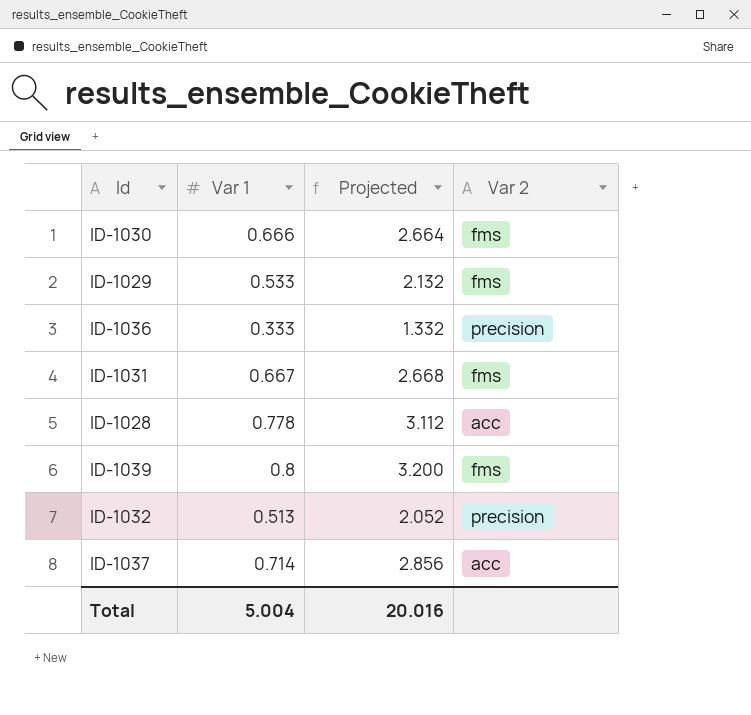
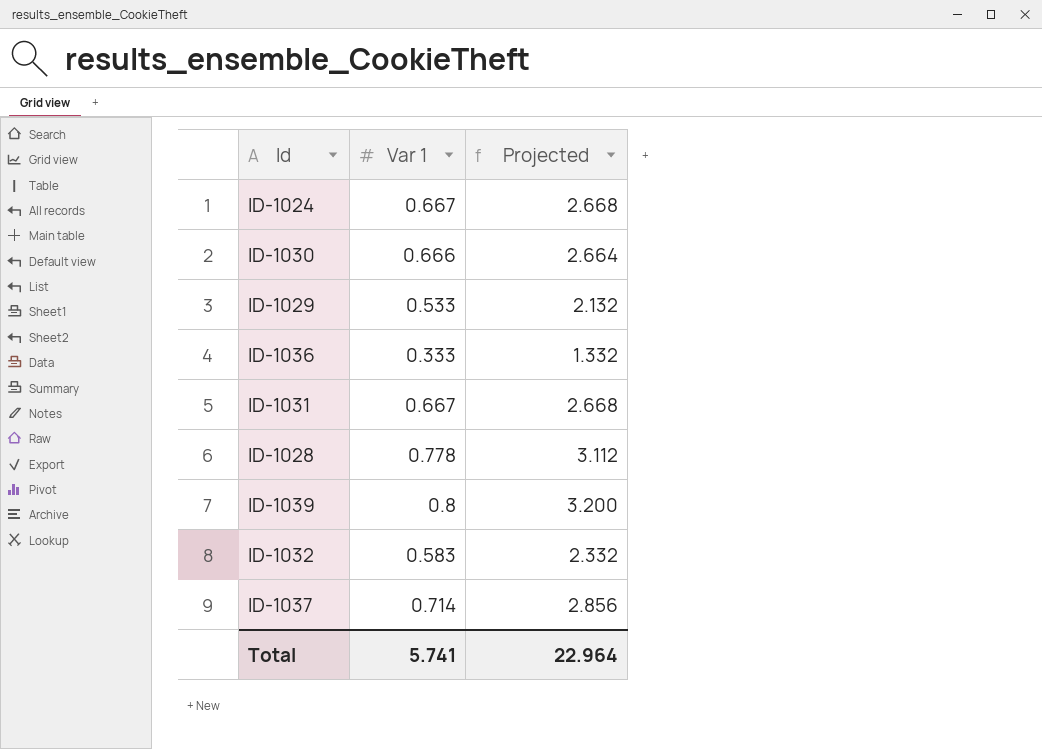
column Var 2 | position: 4 -> none
row ID-1024: none -> 0.667 | 2.668
ID-1032 | Var 1: 0.513 -> 0.583
ID-1032 | Projected: 2.052 -> 2.332
Total | Var 1: 5.004 -> 5.741
Total | Projected: 20.016 -> 22.964

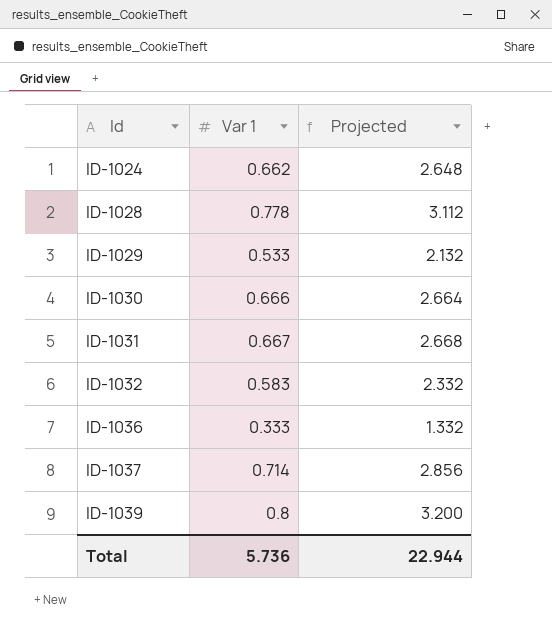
row order: none -> Id ascending
ID-1024 | Var 1: 0.667 -> 0.662
ID-1024 | Projected: 2.668 -> 2.648
Total | Var 1: 5.741 -> 5.736
Total | Projected: 22.964 -> 22.944

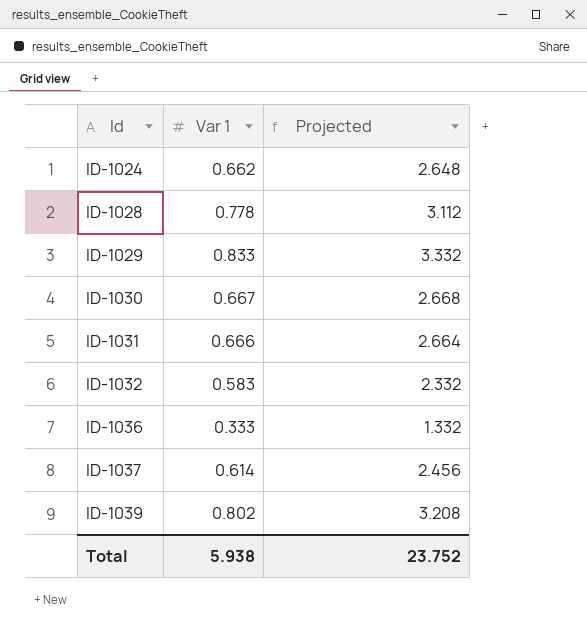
ID-1029 | Var 1: 0.533 -> 0.833
ID-1029 | Projected: 2.132 -> 3.332
ID-1030 | Var 1: 0.666 -> 0.667
ID-1030 | Projected: 2.664 -> 2.668
ID-1031 | Var 1: 0.667 -> 0.666
ID-1031 | Projected: 2.668 -> 2.664
ID-1037 | Var 1: 0.714 -> 0.614
ID-1037 | Projected: 2.856 -> 2.456
ID-1039 | Var 1: 0.8 -> 0.802
ID-1039 | Projected: 3.200 -> 3.208
Total | Var 1: 5.736 -> 5.938
Total | Projected: 22.944 -> 23.752

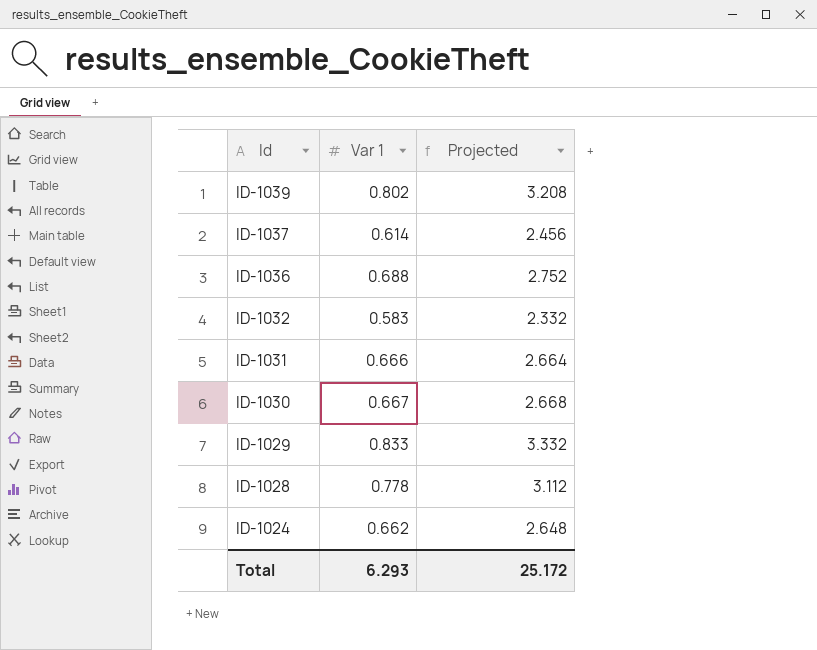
row order: Id ascending -> Id descending
ID-1036 | Var 1: 0.333 -> 0.688
ID-1036 | Projected: 1.332 -> 2.752
Total | Var 1: 5.938 -> 6.293
Total | Projected: 23.752 -> 25.172

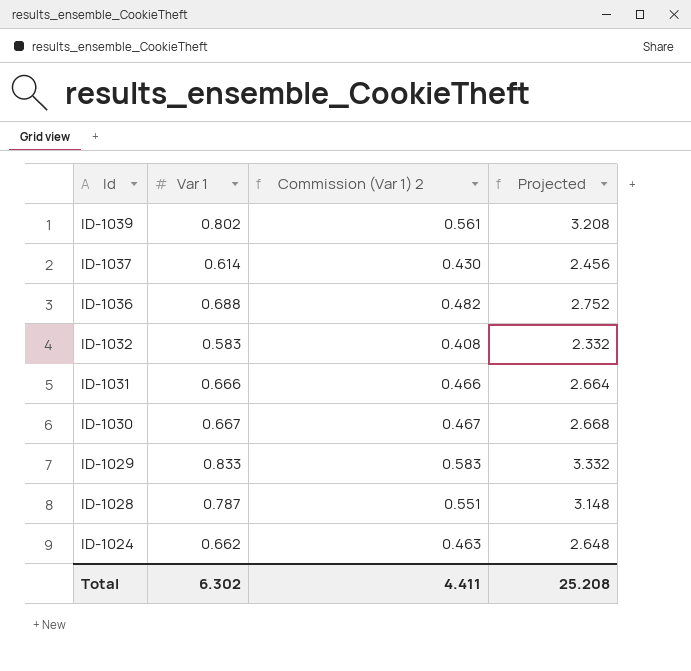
column Commission (Var 1) 2 | formula: none -> [Var 1] * 0.7
ID-1028 | Var 1: 0.778 -> 0.787
ID-1028 | Projected: 3.112 -> 3.148
Total | Var 1: 6.293 -> 6.302
Total | Projected: 25.172 -> 25.208

